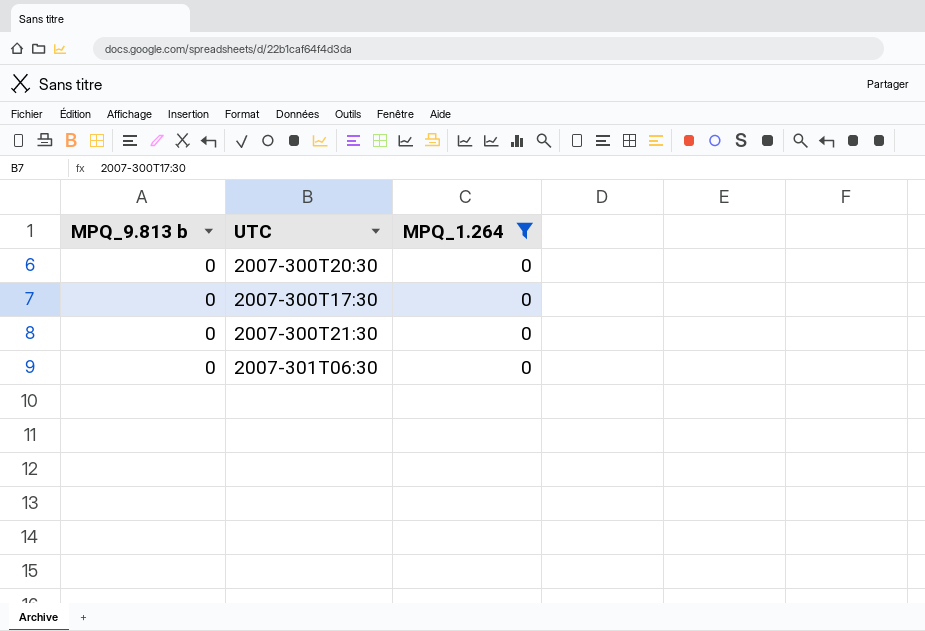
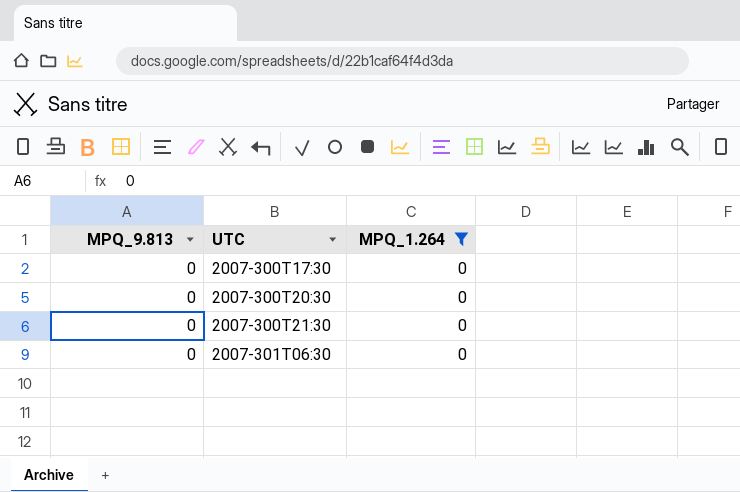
row order: none -> UTC ascending
column name: MPQ_9.813 b -> MPQ_9.813

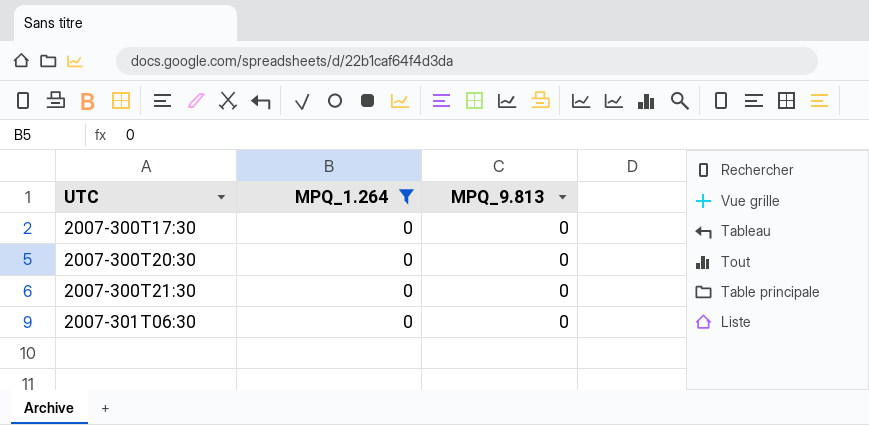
column MPQ_9.813 | position: 1 -> 3

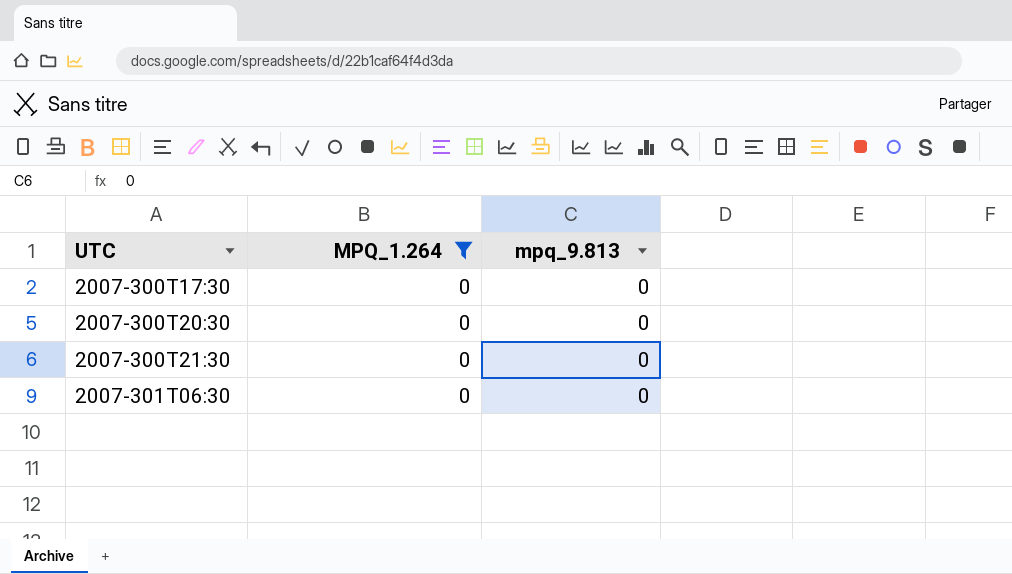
column name: MPQ_9.813 -> mpq_9.813

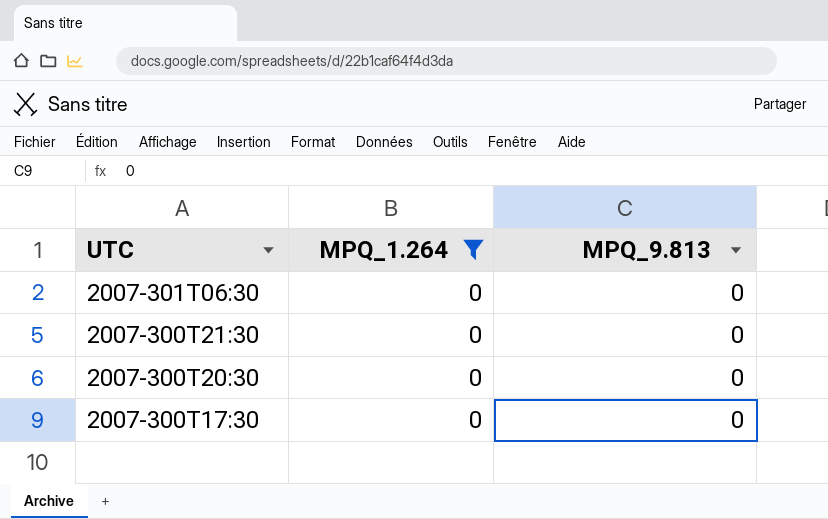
row order: UTC ascending -> UTC descending
column name: mpq_9.813 -> MPQ_9.813

